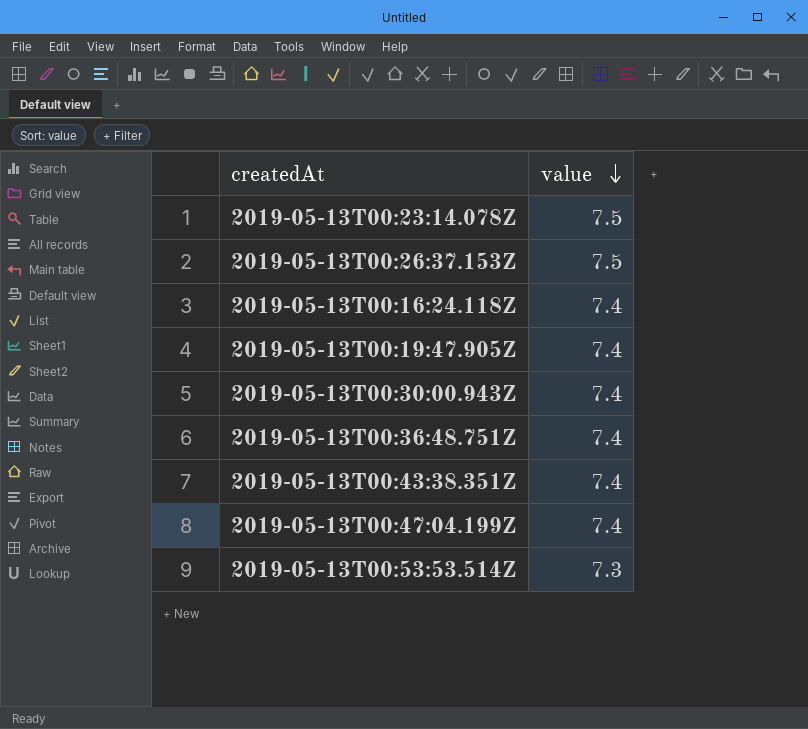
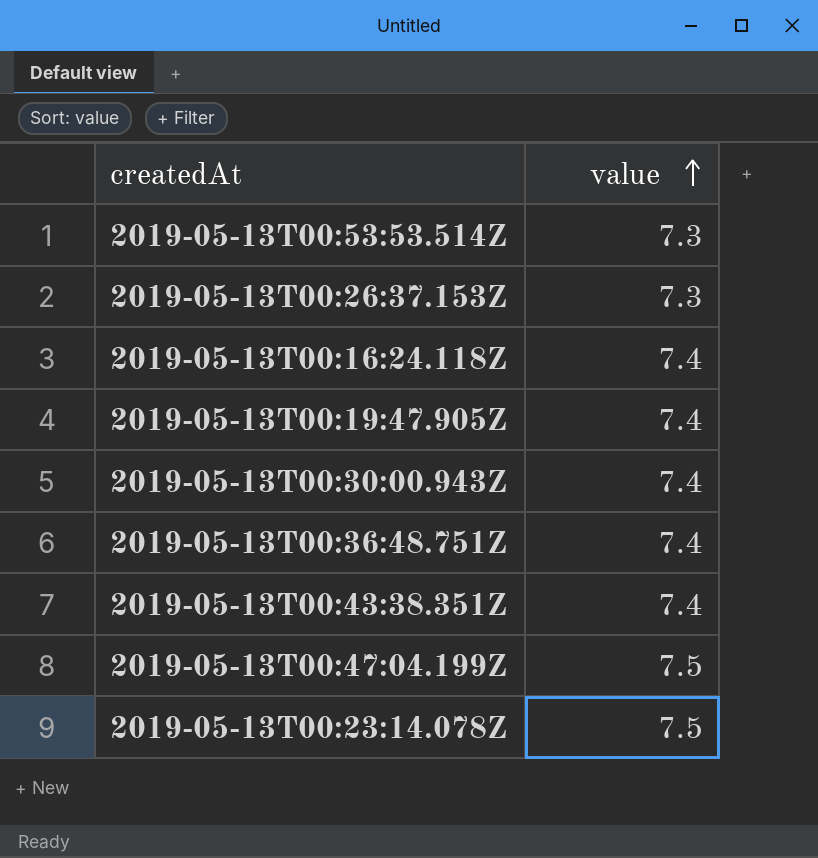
row order: value descending -> value ascending
2019-05-13T00:26:37.153Z | value: 7.5 -> 7.3
2019-05-13T00:47:04.199Z | value: 7.4 -> 7.5

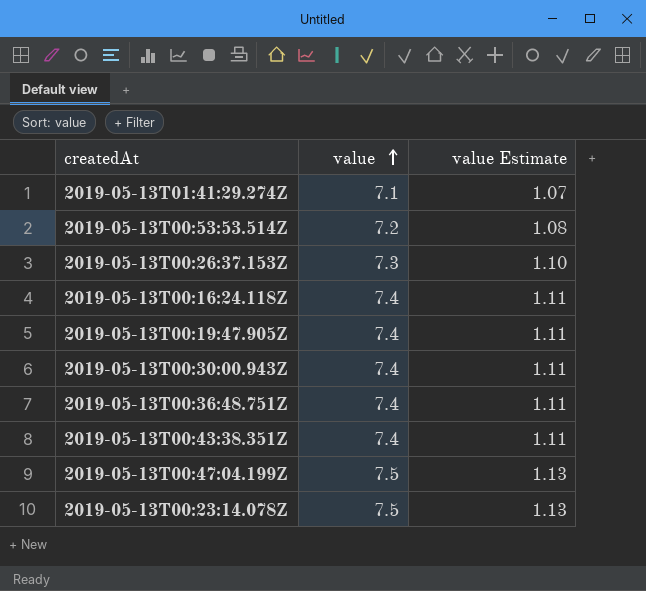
column value Estimate | formula: none -> [value] * 0.15
row 2019-05-13T01:41:29.274Z: none -> 7.1 | 1.07
2019-05-13T00:53:53.514Z | value: 7.3 -> 7.2

